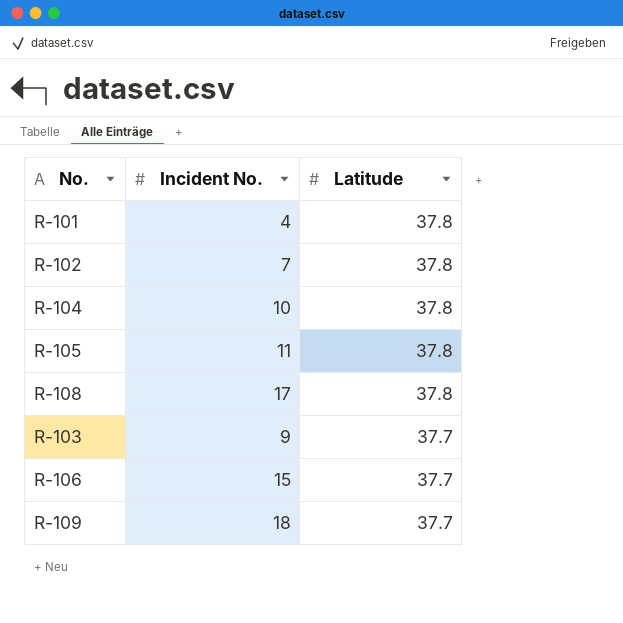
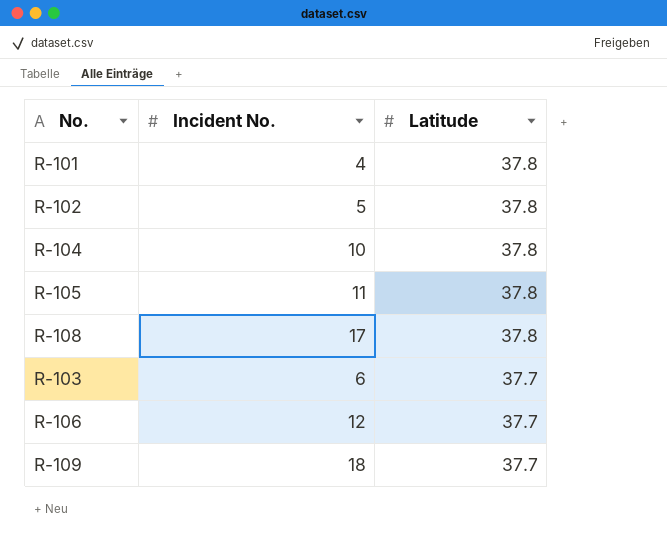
R-102 | Incident No.: 7 -> 5
R-103 | Incident No.: 9 -> 6
R-106 | Incident No.: 15 -> 12

